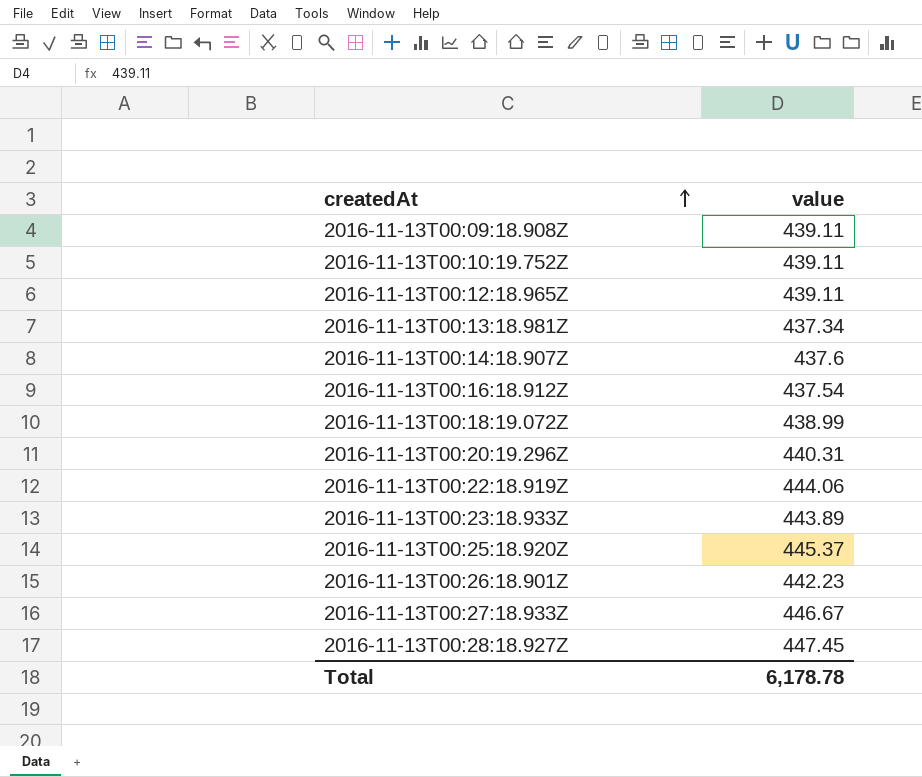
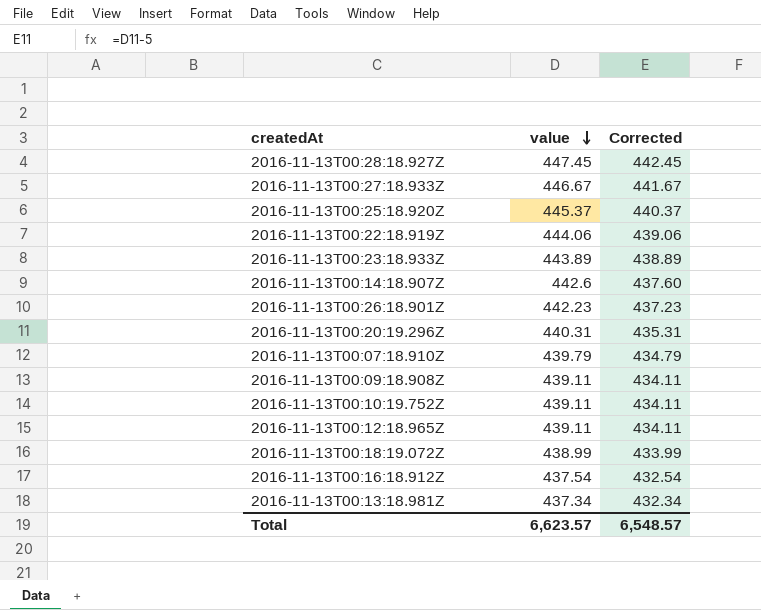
row order: createdAt ascending -> value descending
column Corrected | formula: none -> [value] - 5
2016-11-13T00:14:18.907Z | value: 437.6 -> 442.6
row 2016-11-13T00:07:18.910Z: none -> 439.79 | 434.79
Total | value: 6,178.78 -> 6,623.57

